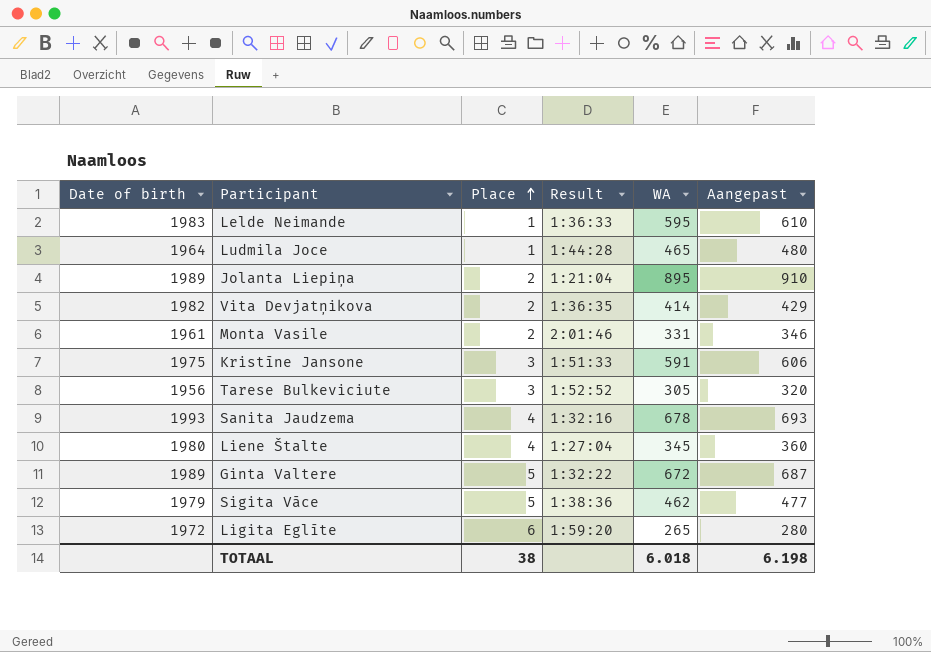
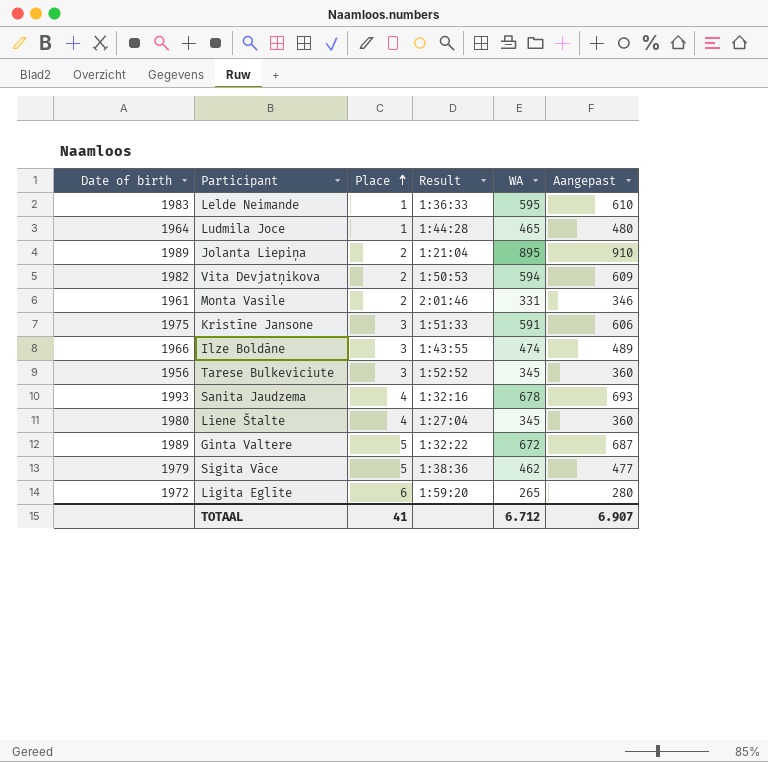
Vita Devjatņikova | Result: 1:36:35 -> 1:50:53
Vita Devjatņikova | WA: 414 -> 594
Vita Devjatņikova | Aangepast: 429 -> 609
row Ilze Boldāne: none -> 1966 | 3 | 1:43:55 | 474 | 489
Tarese Bulkeviciute | WA: 305 -> 345
Tarese Bulkeviciute | Aangepast: 320 -> 360
TOTAAL | Place: 38 -> 41
TOTAAL | WA: 6.018 -> 6.712
TOTAAL | Aangepast: 6.198 -> 6.907

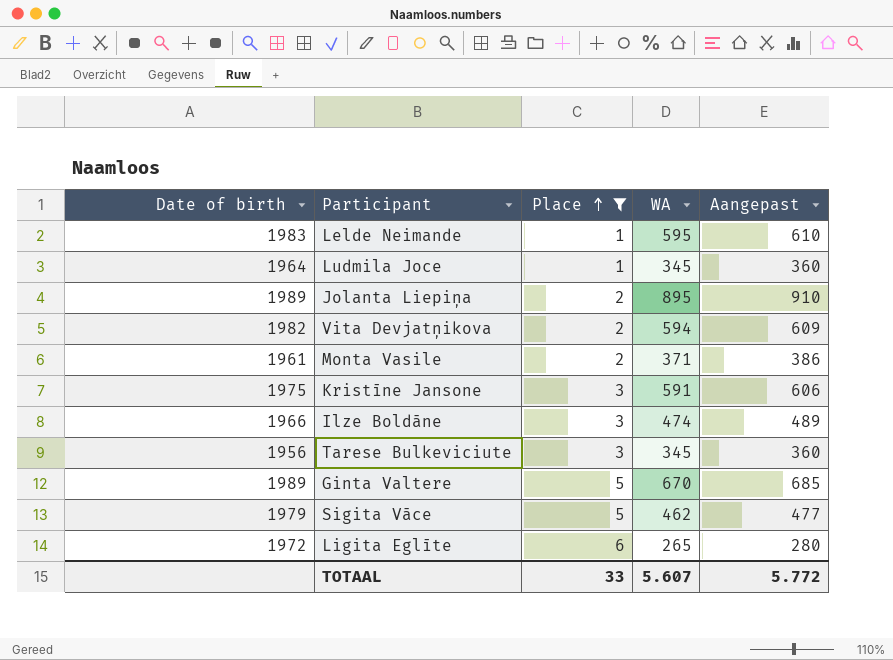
filter: none -> Place != 4
column Result | position: 4 -> none
Ludmila Joce | WA: 465 -> 345
Ludmila Joce | Aangepast: 480 -> 360
Monta Vasile | WA: 331 -> 371
Monta Vasile | Aangepast: 346 -> 386
Ginta Valtere | WA: 672 -> 670
Ginta Valtere | Aangepast: 687 -> 685
TOTAAL | Place: 41 -> 33
TOTAAL | WA: 6.712 -> 5.607
TOTAAL | Aangepast: 6.907 -> 5.772

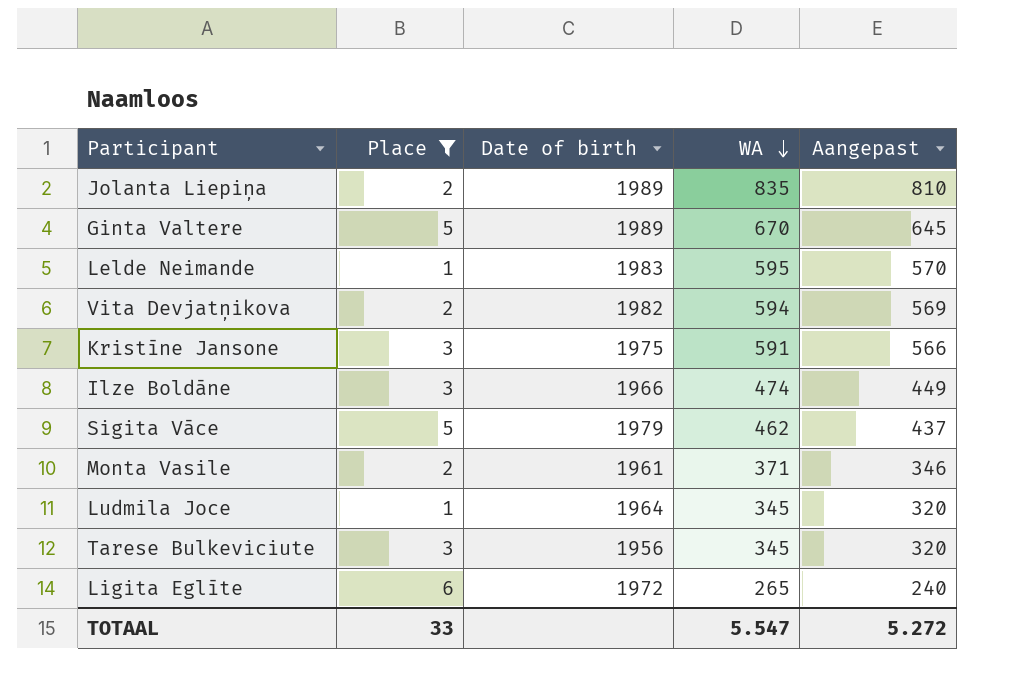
row order: Place ascending -> WA descending
column Date of birth | position: 1 -> 3
column Aangepast | formula: [WA] + 15 -> [WA] - 25
Jolanta Liepiņa | WA: 895 -> 835
TOTAAL | WA: 5.607 -> 5.547
TOTAAL | Aangepast: 5.772 -> 5.272

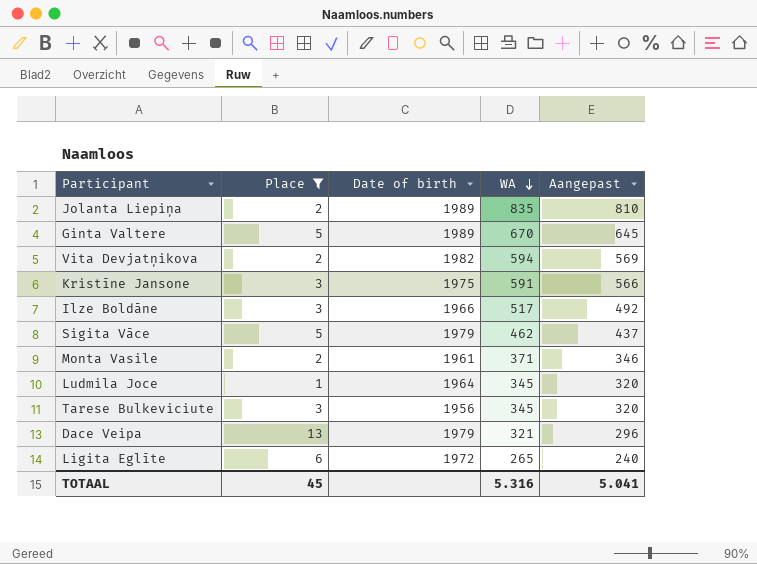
row Lelde Neimande: 1 | 1983 | 595 | 570 -> none
Ilze Boldāne | WA: 474 -> 517
Ilze Boldāne | Aangepast: 449 -> 492
row Dace Veipa: none -> 13 | 1979 | 321 | 296
TOTAAL | Place: 33 -> 45
TOTAAL | WA: 5.547 -> 5.316
TOTAAL | Aangepast: 5.272 -> 5.041

